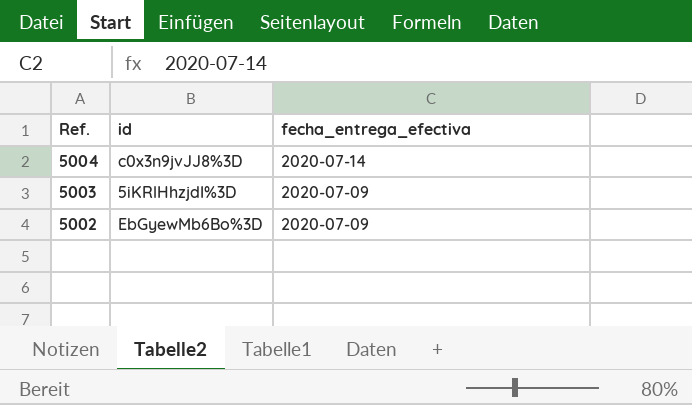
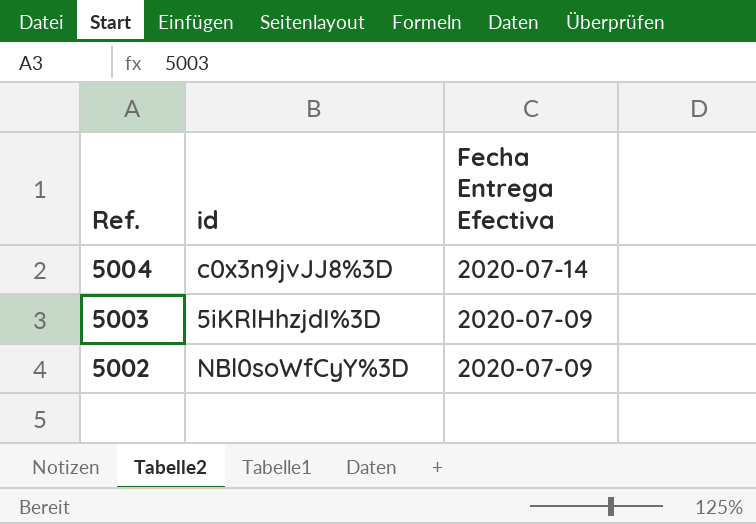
column name: fecha_entrega_efectiva -> Fecha Entrega Efectiva
5002 | id: EbGyewMb6Bo%3D -> NBl0soWfCyY%3D

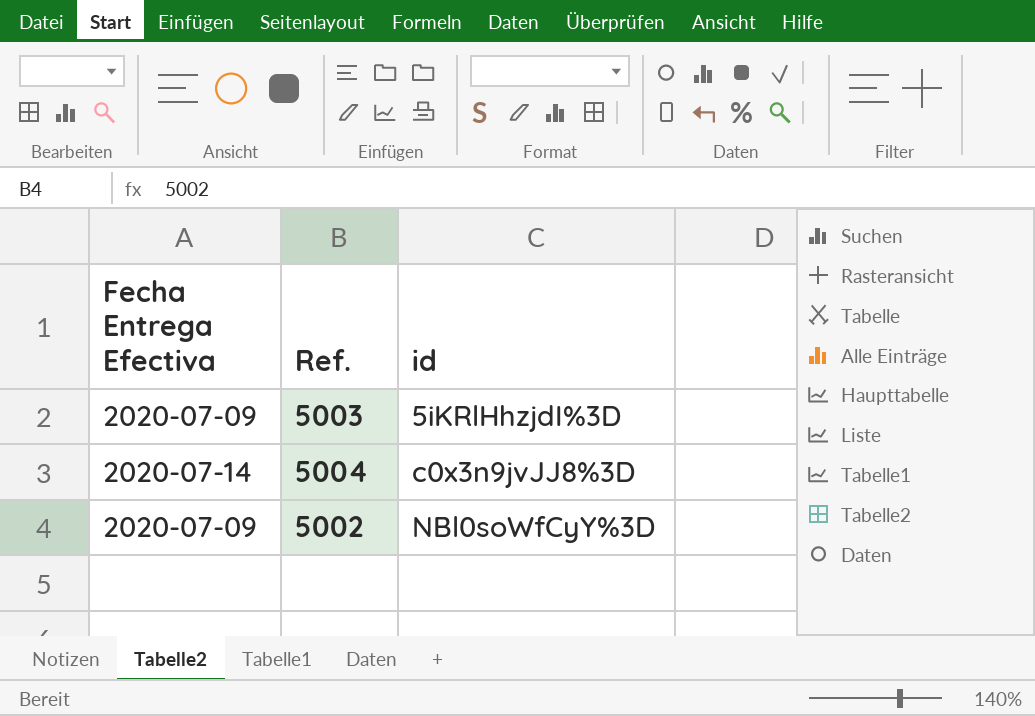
row order: Ref. descending -> id ascending
column Fecha Entrega Efectiva | position: 3 -> 1

